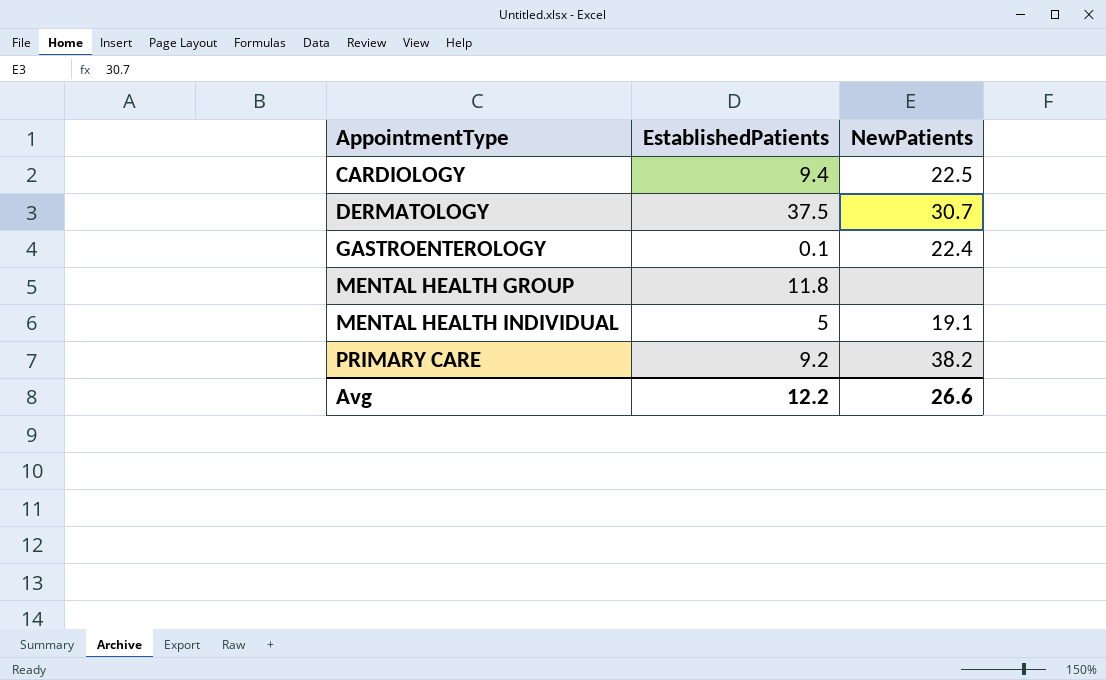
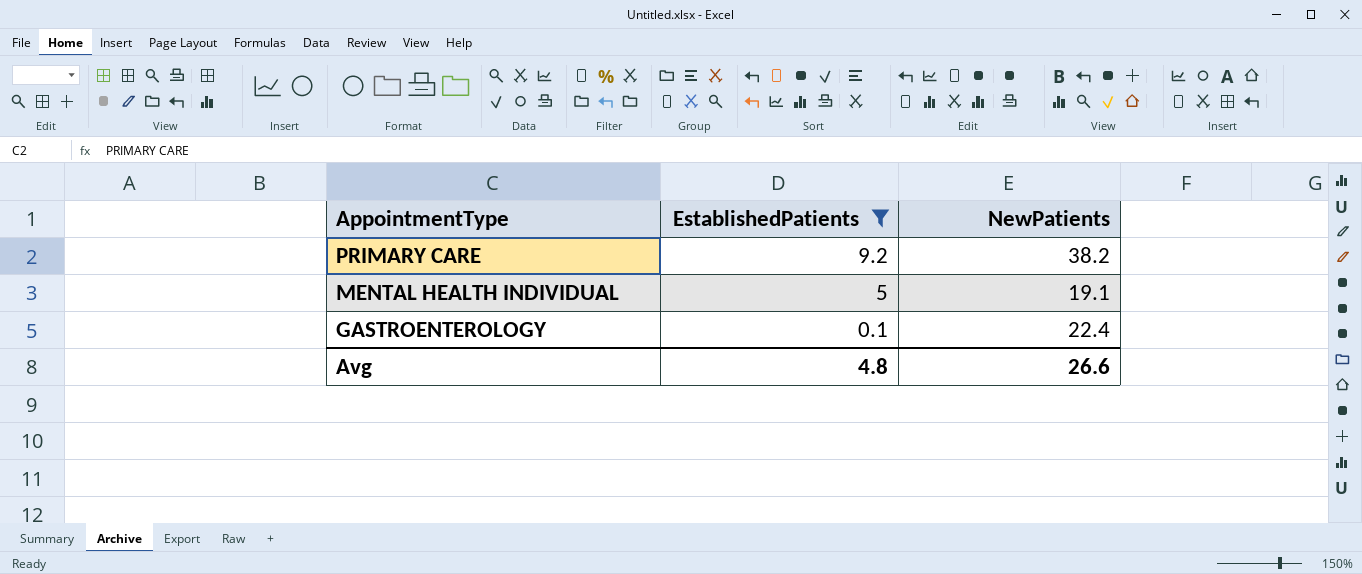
filter: none -> EstablishedPatients <= 9.2
row order: AppointmentType ascending -> AppointmentType descending
Avg | EstablishedPatients: 12.2 -> 4.8

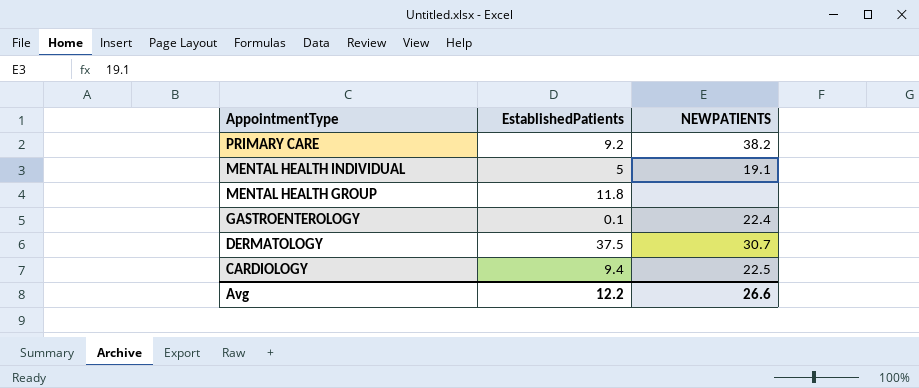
filter: EstablishedPatients <= 9.2 -> none
column name: NewPatients -> NEWPATIENTS
Avg | EstablishedPatients: 4.8 -> 12.2

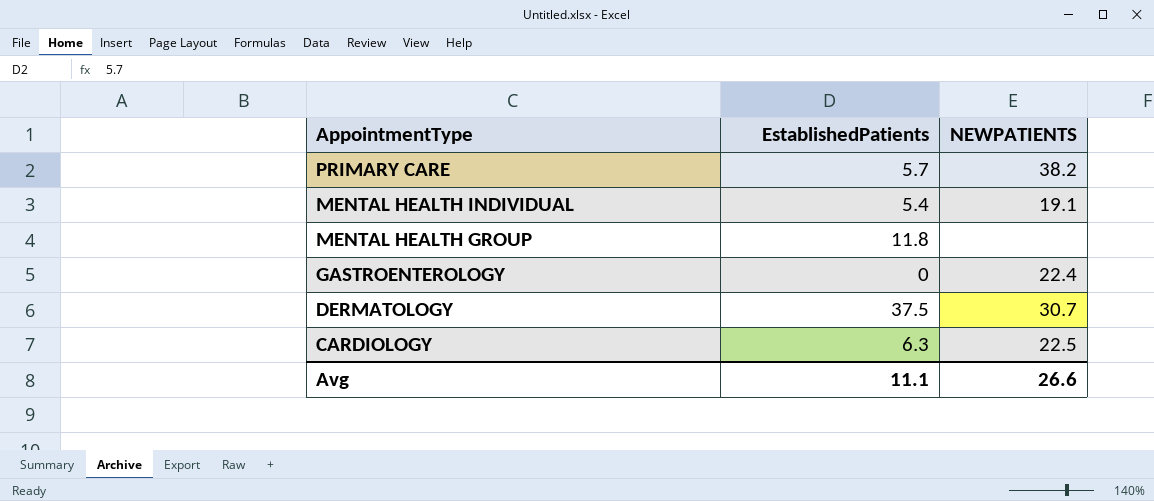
PRIMARY CARE | EstablishedPatients: 9.2 -> 5.7
MENTAL HEALTH INDIVIDUAL | EstablishedPatients: 5 -> 5.4
GASTROENTEROLOGY | EstablishedPatients: 0.1 -> 0
CARDIOLOGY | EstablishedPatients: 9.4 -> 6.3
Avg | EstablishedPatients: 12.2 -> 11.1

